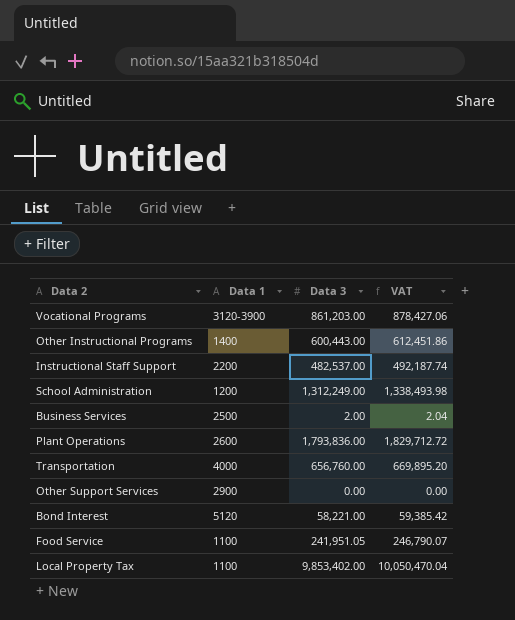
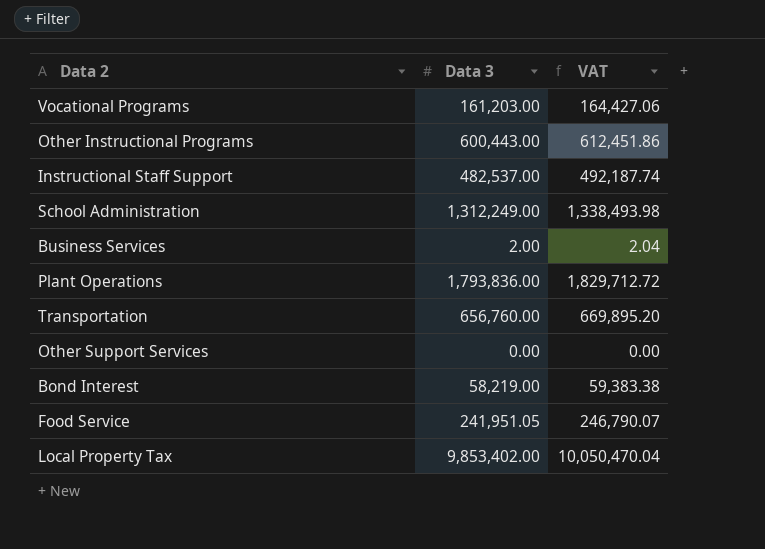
column Data 1 | position: 2 -> none
Vocational Programs | Data 3: 861,203.00 -> 161,203.00
Vocational Programs | VAT: 878,427.06 -> 164,427.06
Bond Interest | Data 3: 58,221.00 -> 58,219.00
Bond Interest | VAT: 59,385.42 -> 59,383.38

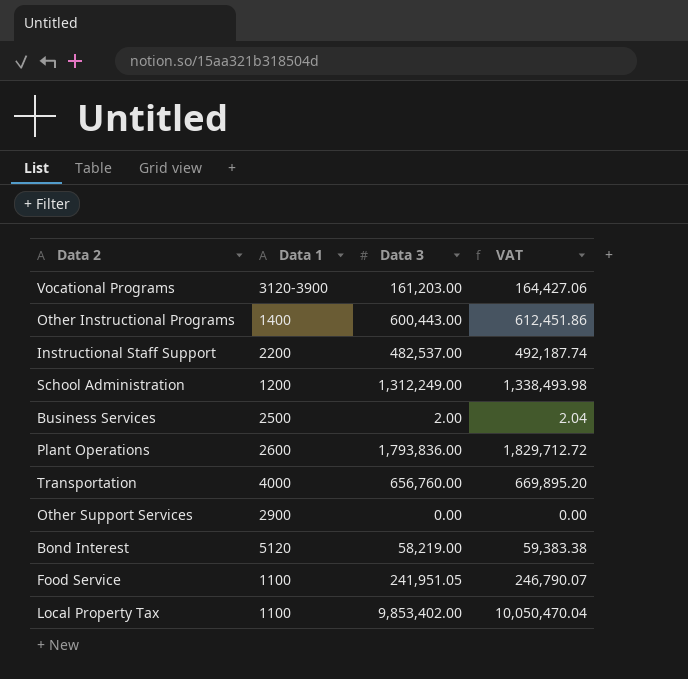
column Data 1 | position: none -> 2

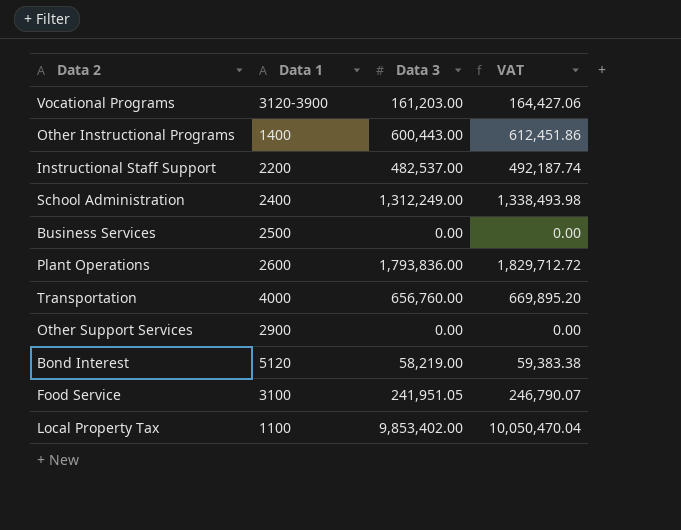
School Administration | Data 1: 1200 -> 2400
Business Services | Data 3: 2.00 -> 0.00
Business Services | VAT: 2.04 -> 0.00
Food Service | Data 1: 1100 -> 3100

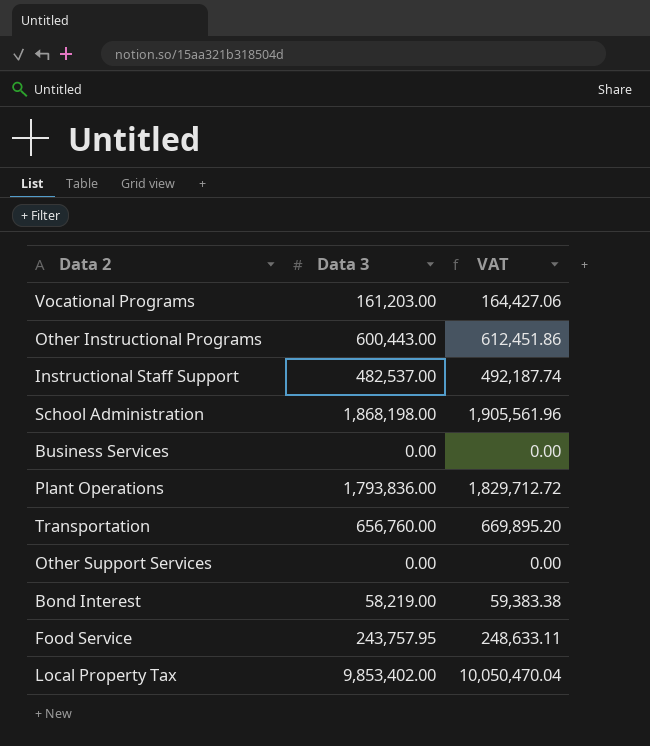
column Data 1 | position: 2 -> none
School Administration | Data 3: 1,312,249.00 -> 1,868,198.00
School Administration | VAT: 1,338,493.98 -> 1,905,561.96
Food Service | Data 3: 241,951.05 -> 243,757.95
Food Service | VAT: 246,790.07 -> 248,633.11

